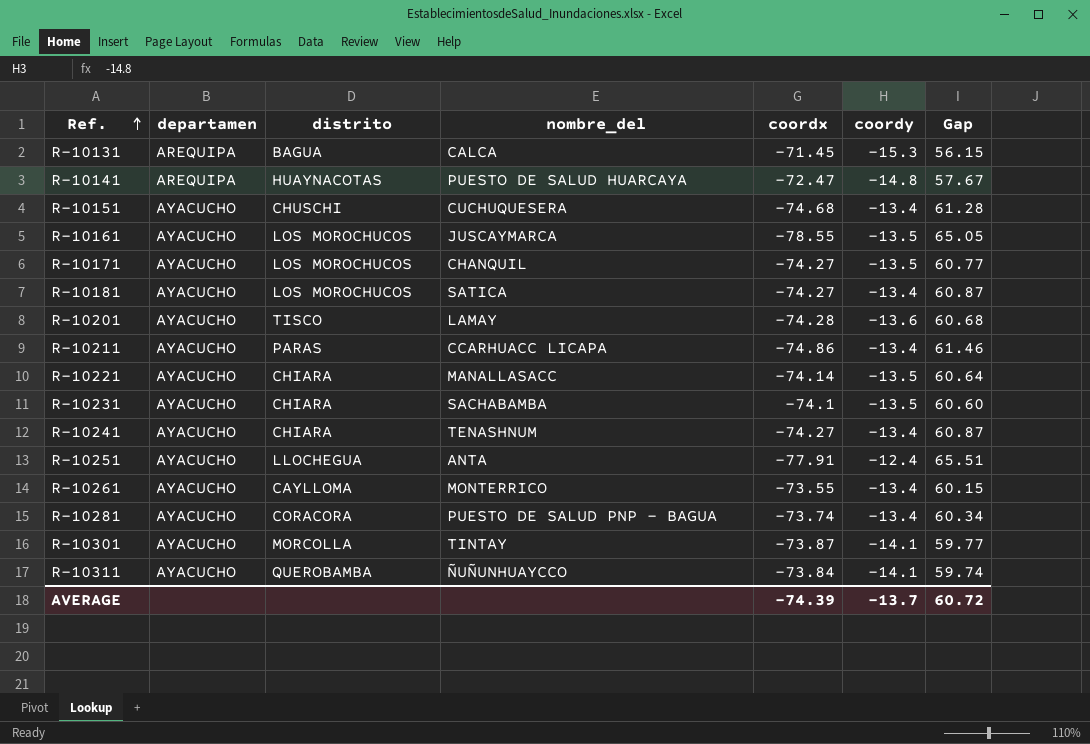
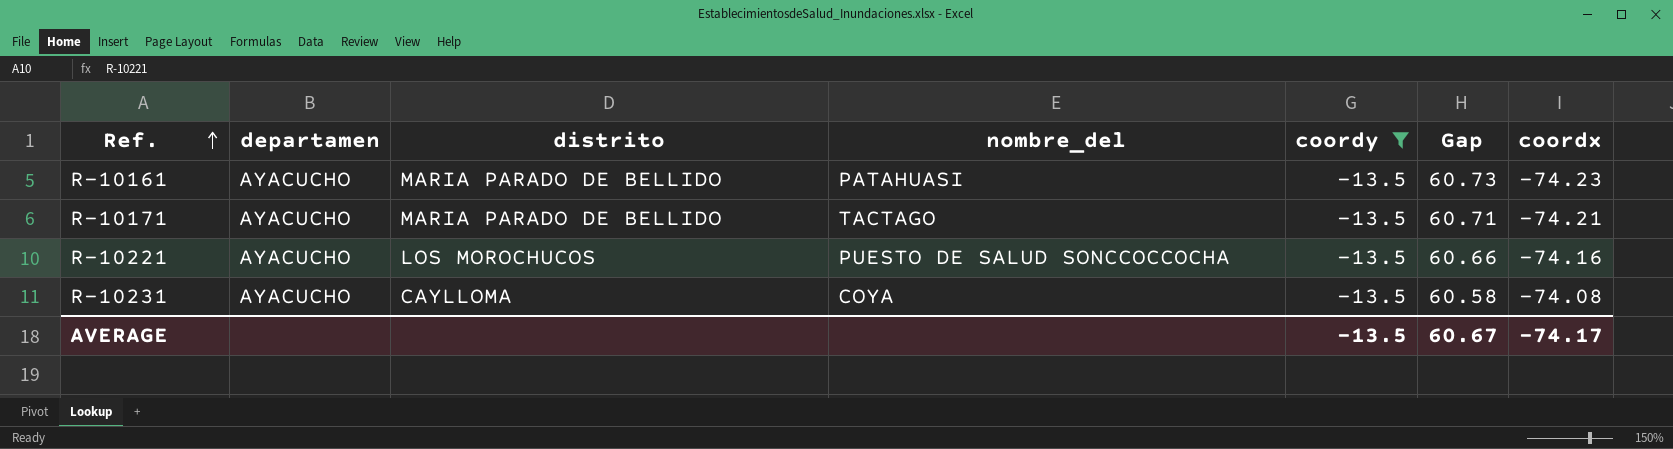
filter: none -> coordy = -13.5
column coordx | position: 5 -> 7
R-10161 | distrito: LOS MOROCHUCOS -> MARIA PARADO DE BELLIDO
R-10161 | nombre_del: JUSCAYMARCA -> PATAHUASI
R-10161 | Gap: 65.05 -> 60.73
R-10161 | coordx: -78.55 -> -74.23
R-10171 | distrito: LOS MOROCHUCOS -> MARIA PARADO DE BELLIDO
R-10171 | nombre_del: CHANQUIL -> TACTAGO
R-10171 | Gap: 60.77 -> 60.71
R-10171 | coordx: -74.27 -> -74.21
R-10221 | distrito: CHIARA -> LOS MOROCHUCOS
R-10221 | nombre_del: MANALLASACC -> PUESTO DE SALUD SONCCOCCOCHA
R-10221 | Gap: 60.64 -> 60.66
R-10221 | coordx: -74.14 -> -74.16
R-10231 | distrito: CHIARA -> CAYLLOMA
R-10231 | nombre_del: SACHABAMBA -> COYA
R-10231 | Gap: 60.60 -> 60.58
R-10231 | coordx: -74.1 -> -74.08
AVERAGE | coordy: -13.7 -> -13.5
AVERAGE | Gap: 60.72 -> 60.67
AVERAGE | coordx: -74.39 -> -74.17

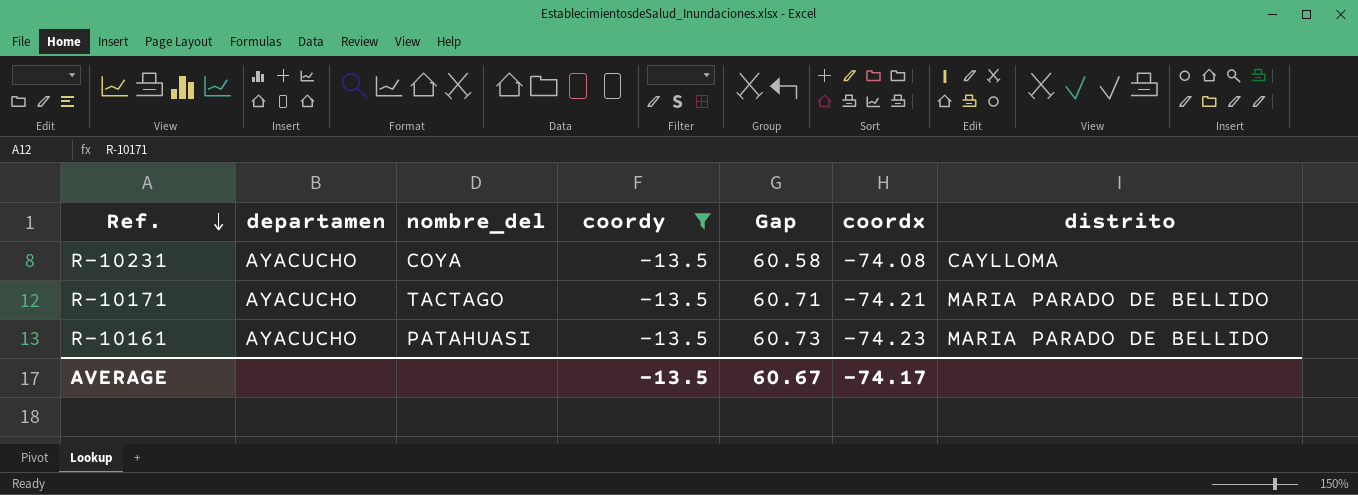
row order: Ref. ascending -> Ref. descending
column distrito | position: 3 -> 7
row R-10221: AYACUCHO | LOS MOROCHUCOS | PUESTO DE SALUD SONCCOCCOCHA | -13.5 | 60.66 | -74.16 -> none

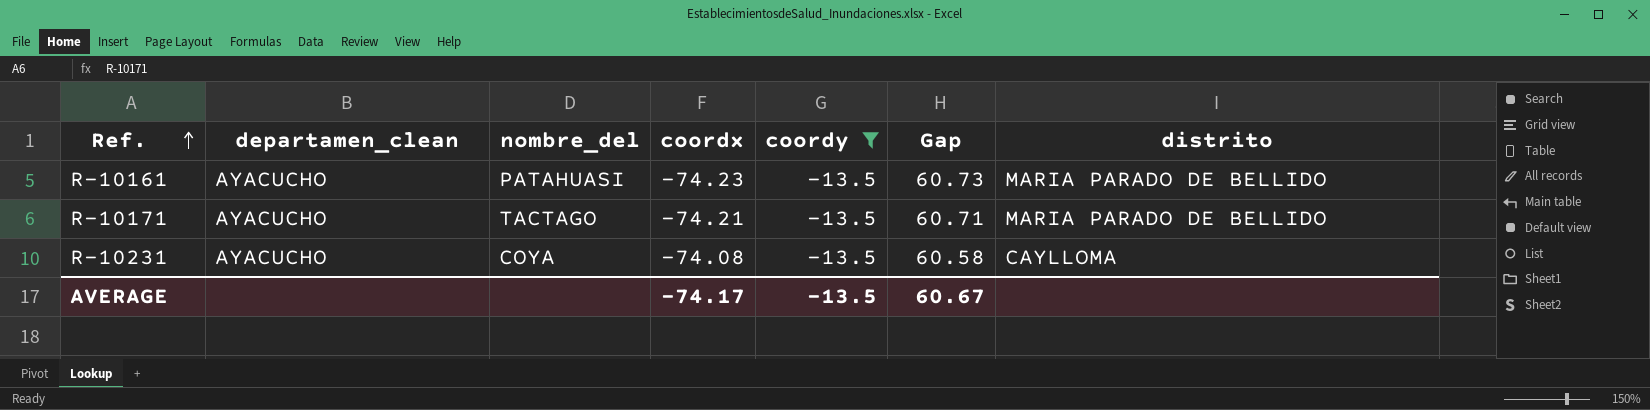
row order: Ref. descending -> Ref. ascending
column name: departamen -> departamen_clean
column coordx | position: 6 -> 4

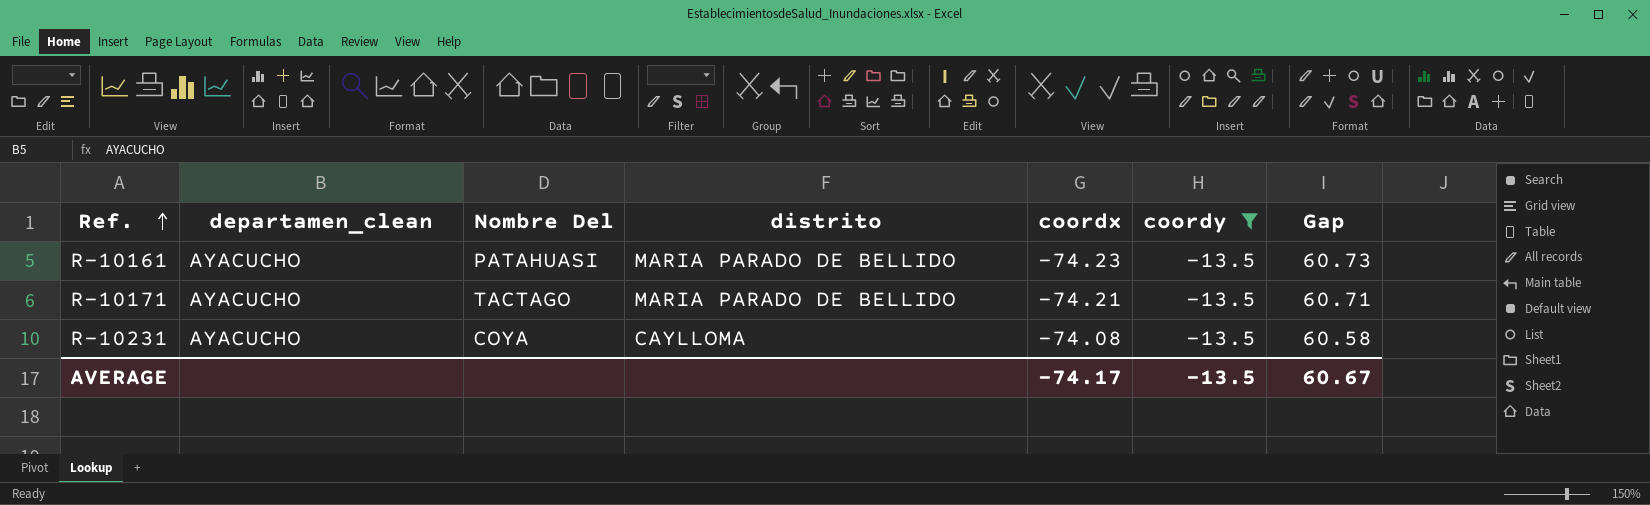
column name: nombre_del -> Nombre Del
column distrito | position: 7 -> 4

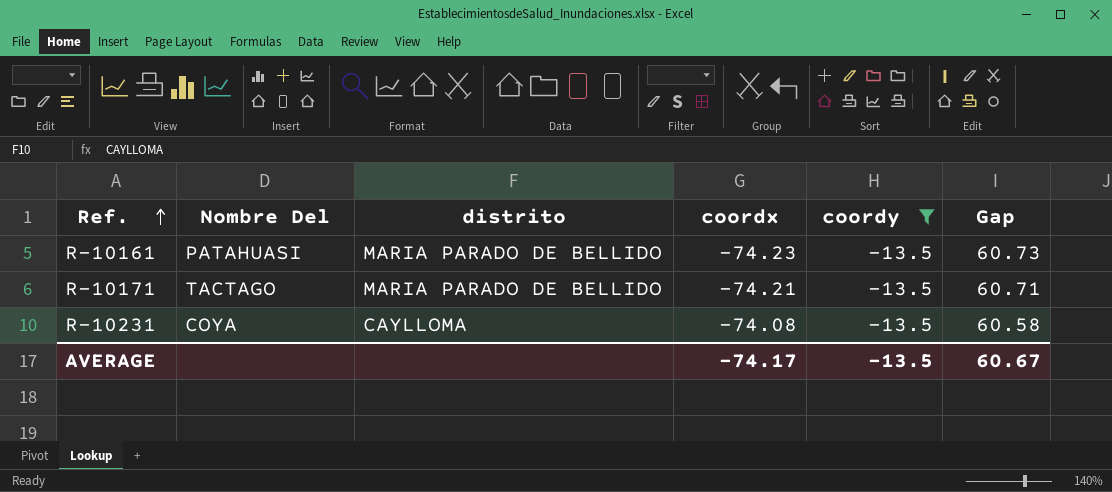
column departamen_clean | position: 2 -> none

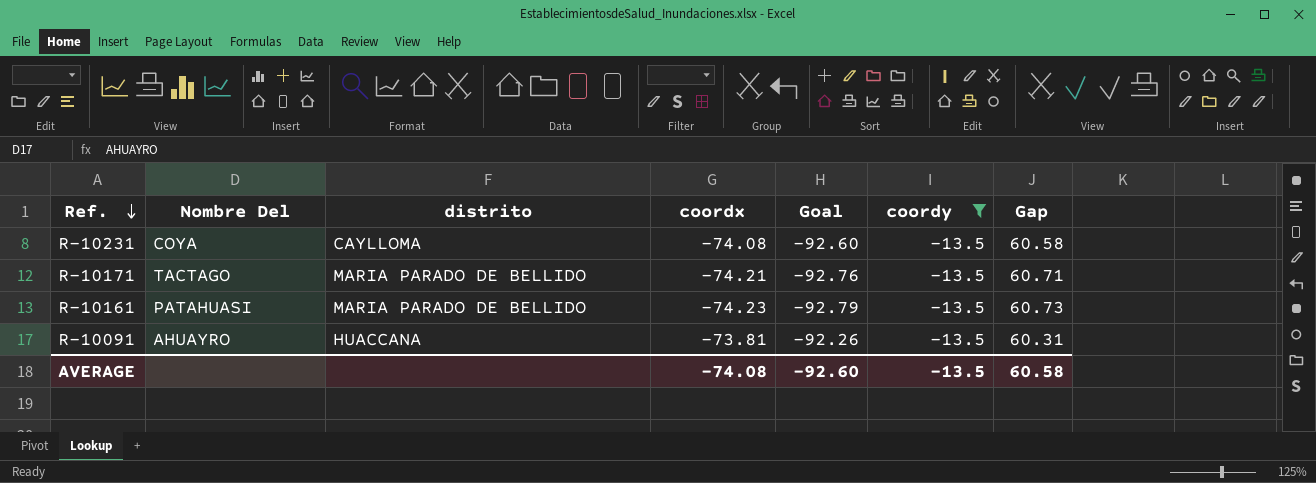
row order: Ref. ascending -> Ref. descending
column Goal | formula: none -> [coordx] * 1.25
row R-10091: none -> AHUAYRO | HUACCANA | -73.81 | -92.26 | -13.5 | 60.31
AVERAGE | coordx: -74.17 -> -74.08
AVERAGE | Gap: 60.67 -> 60.58

